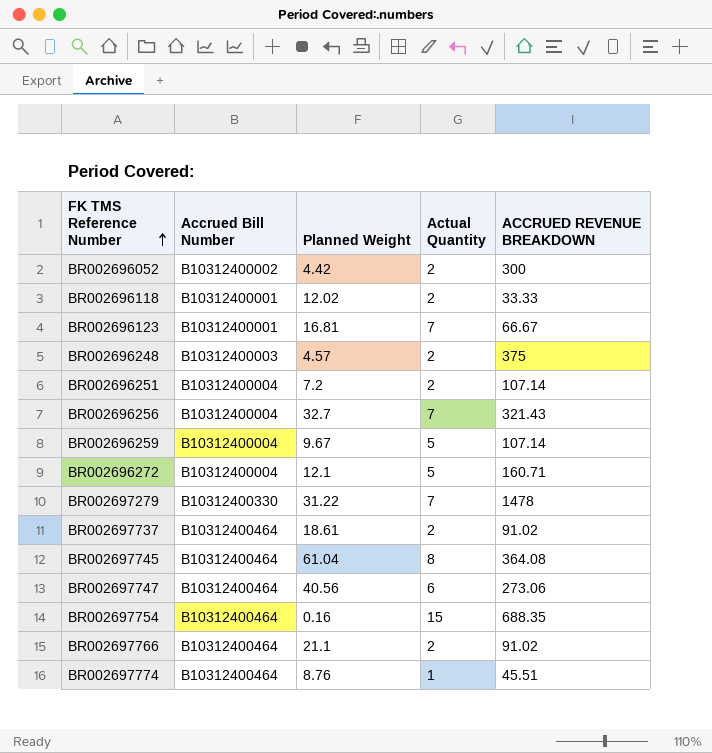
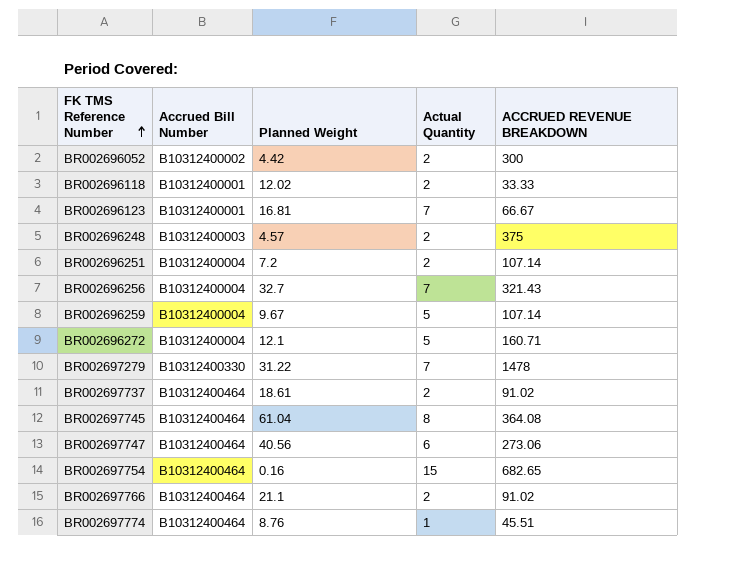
BR002697754 | ACCRUED REVENUE BREAKDOWN: 688.35 -> 682.65

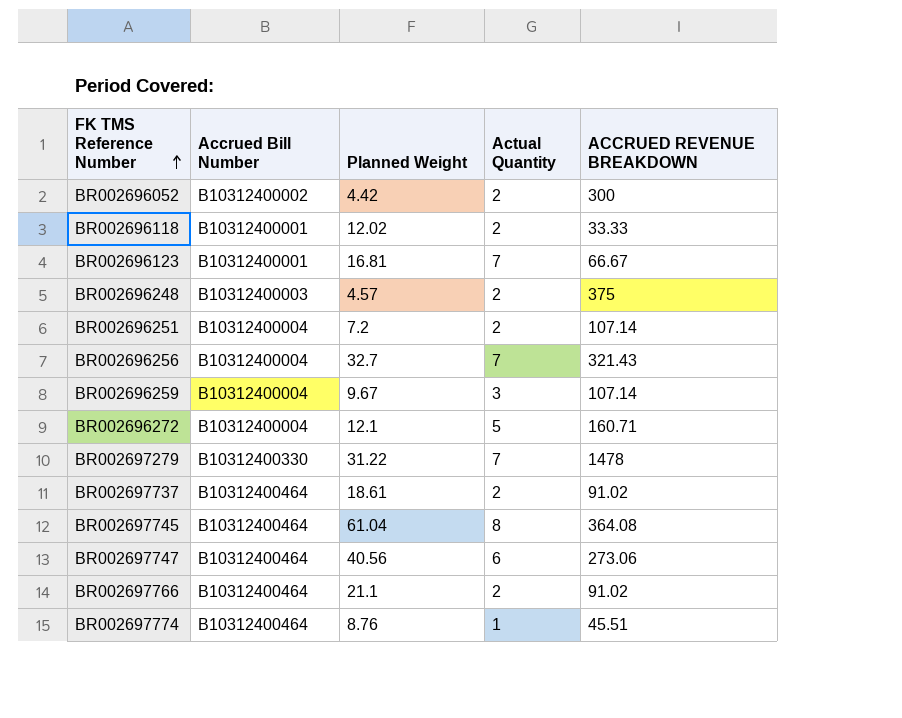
row BR002697754: B10312400464 | 0.16 | 15 | 682.65 -> none
BR002696259 | Actual Quantity: 5 -> 3

